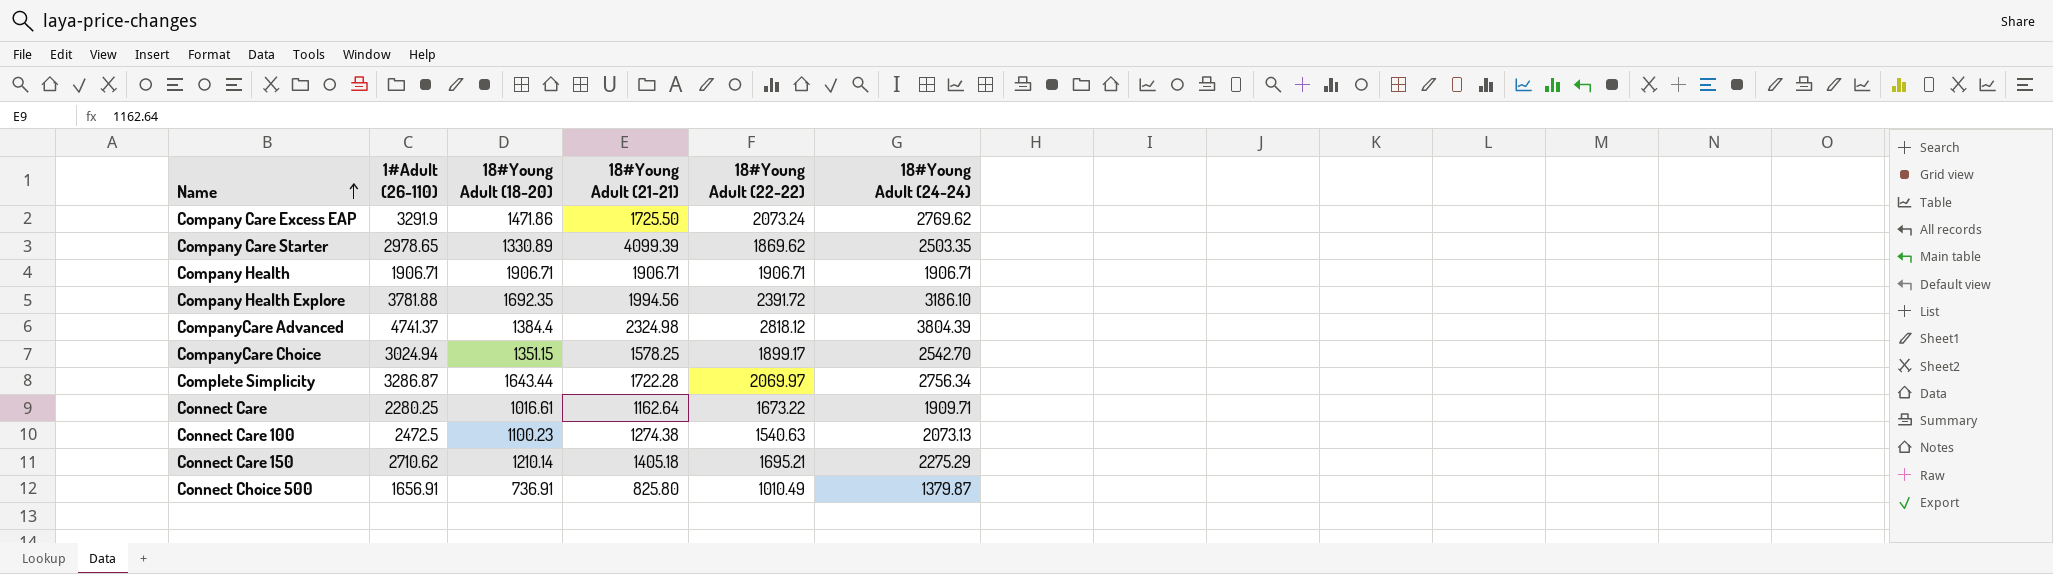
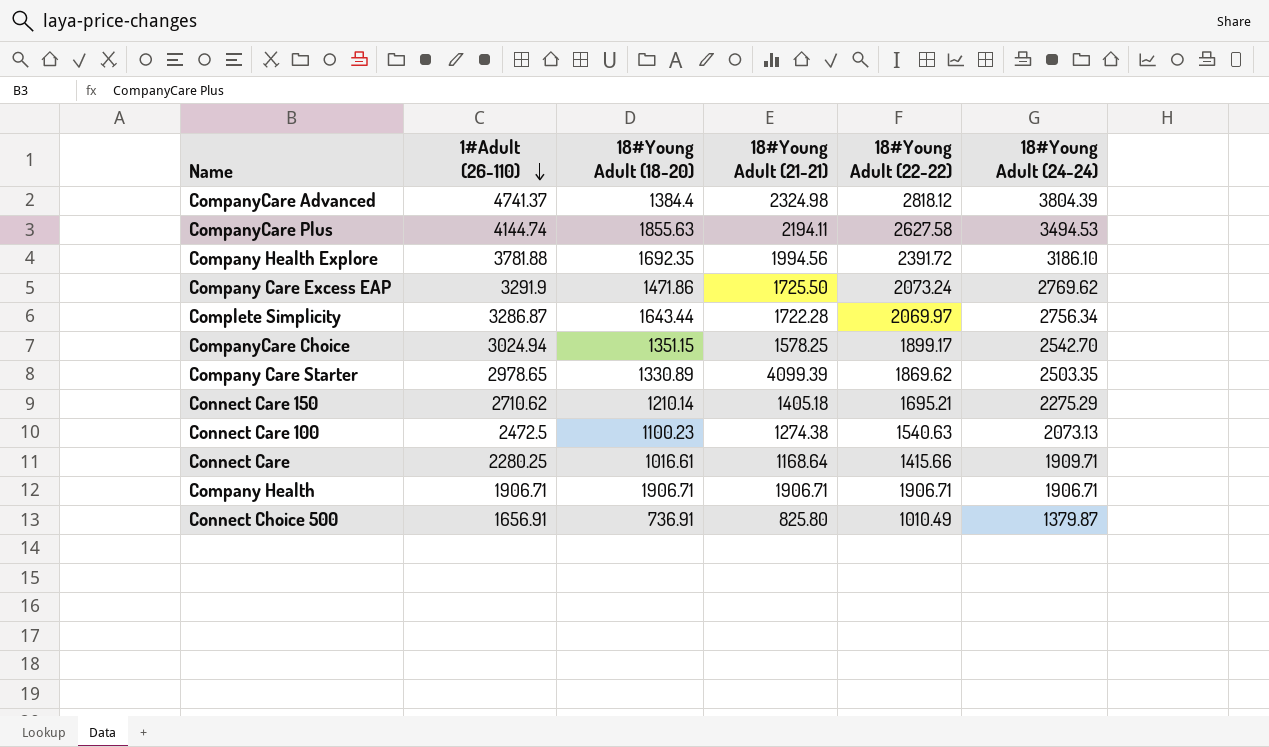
row order: Name ascending -> 1#Adult (26-110) descending
row CompanyCare Plus: none -> 4144.74 | 1855.63 | 2194.11 | 2627.58 | 3494.53
Connect Care | 18#Young Adult (21-21): 1162.64 -> 1168.64
Connect Care | 18#Young Adult (22-22): 1673.22 -> 1415.66

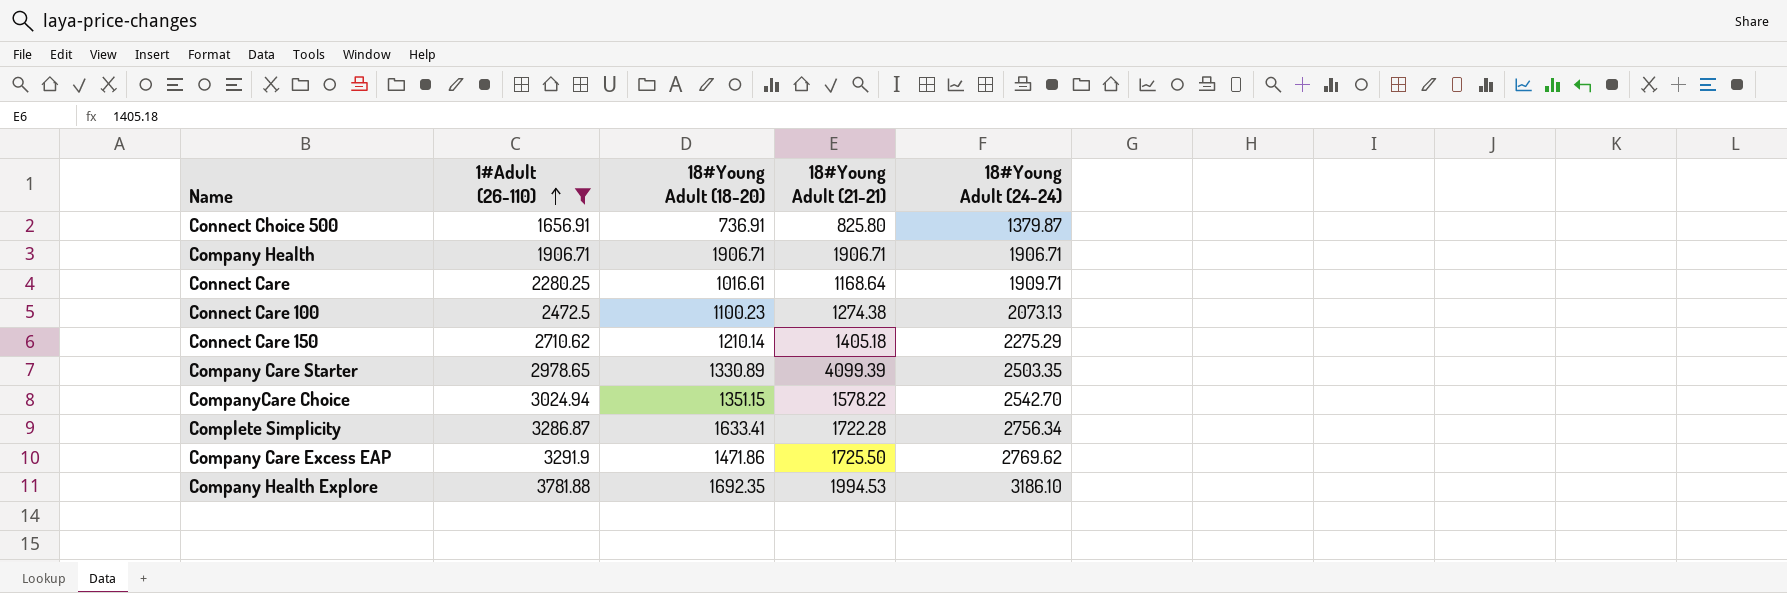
filter: none -> 1#Adult (26-110) <= 3781.88
row order: 1#Adult (26-110) descending -> 1#Adult (26-110) ascending
column 18#Young Adult (22-22) | position: 5 -> none
CompanyCare Choice | 18#Young Adult (21-21): 1578.25 -> 1578.22
Complete Simplicity | 18#Young Adult (18-20): 1643.44 -> 1633.41
Company Health Explore | 18#Young Adult (21-21): 1994.56 -> 1994.53

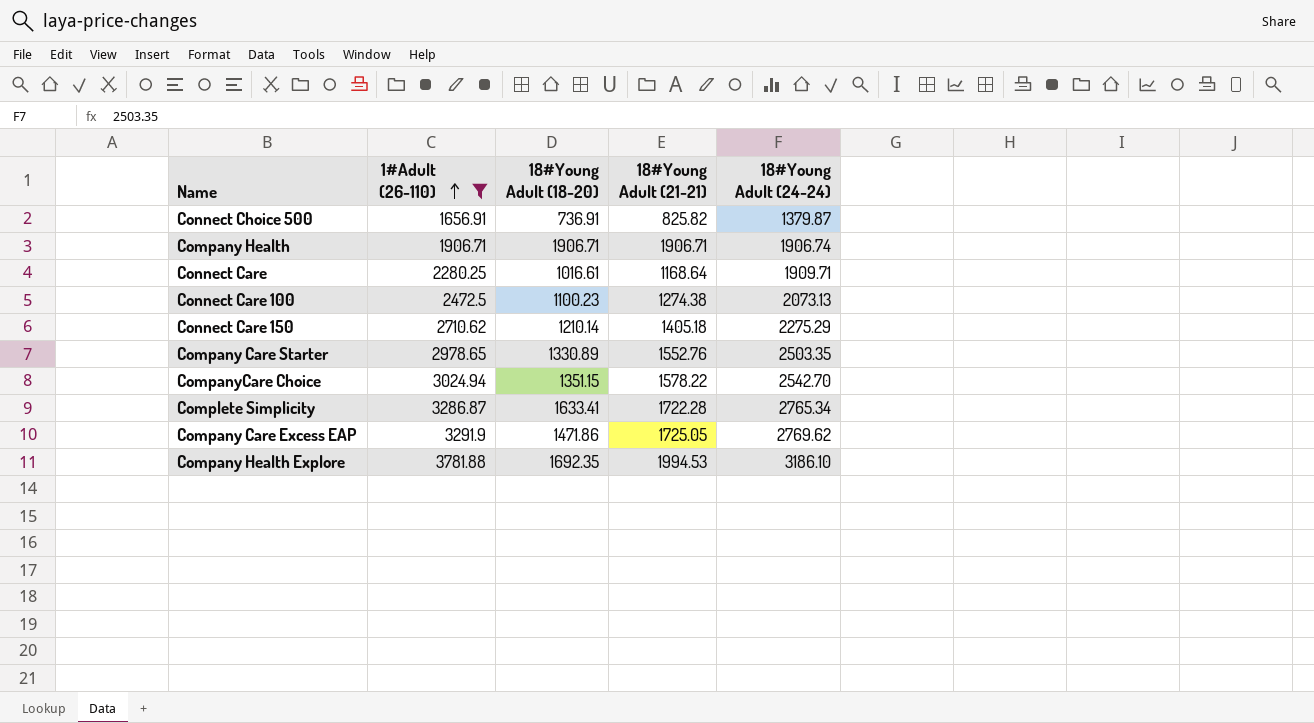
Connect Choice 500 | 18#Young Adult (21-21): 825.80 -> 825.82
Company Health | 18#Young Adult (24-24): 1906.71 -> 1906.74
Company Care Starter | 18#Young Adult (21-21): 4099.39 -> 1552.76
Complete Simplicity | 18#Young Adult (24-24): 2756.34 -> 2765.34
Company Care Excess EAP | 18#Young Adult (21-21): 1725.50 -> 1725.05

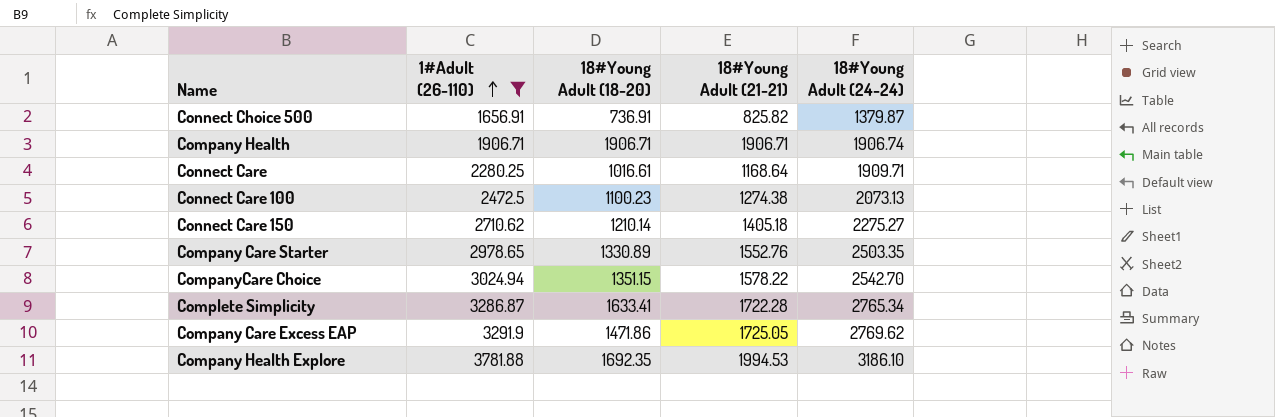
Connect Care 150 | 18#Young Adult (24-24): 2275.29 -> 2275.27

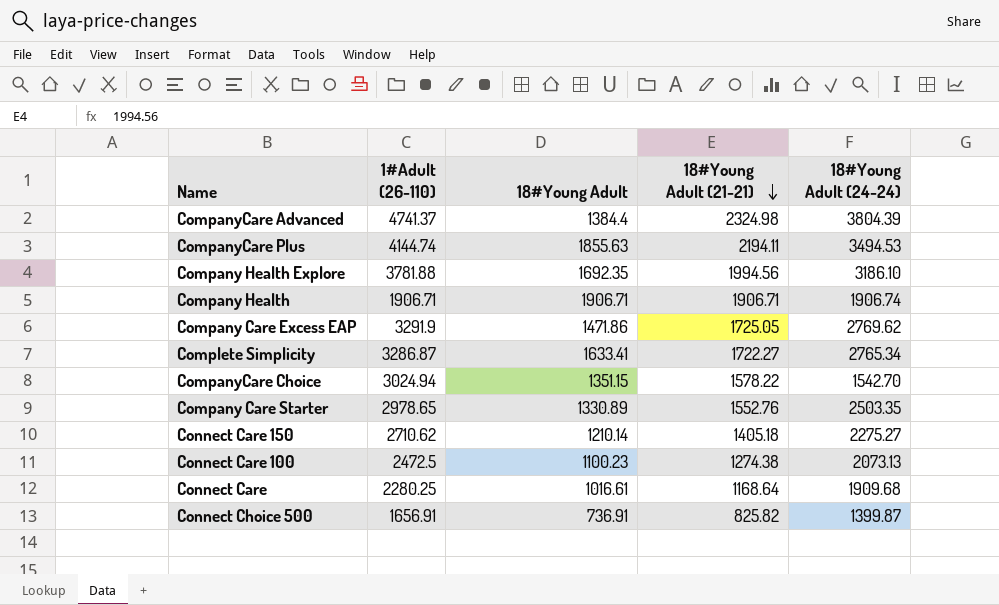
filter: 1#Adult (26-110) <= 3781.88 -> none
row order: 1#Adult (26-110) ascending -> 18#Young Adult (21-21) descending
column name: 18#Young Adult (18-20) -> 18#Young Adult
Company Health Explore | 18#Young Adult (21-21): 1994.53 -> 1994.56
Complete Simplicity | 18#Young Adult (21-21): 1722.28 -> 1722.27
CompanyCare Choice | 18#Young Adult (24-24): 2542.70 -> 1542.70
Connect Care | 18#Young Adult (24-24): 1909.71 -> 1909.68
Connect Choice 500 | 18#Young Adult (24-24): 1379.87 -> 1399.87

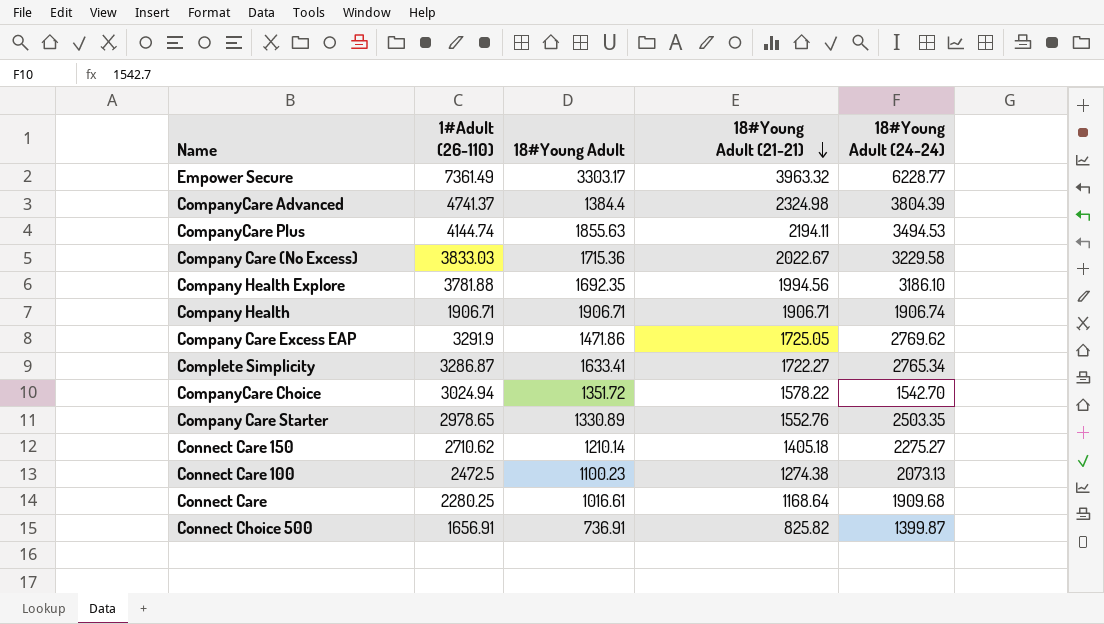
row Empower Secure: none -> 7361.49 | 3303.17 | 3963.32 | 6228.77
row Company Care (No Excess): none -> 3833.03 | 1715.36 | 2022.67 | 3229.58
CompanyCare Choice | 18#Young Adult: 1351.15 -> 1351.72

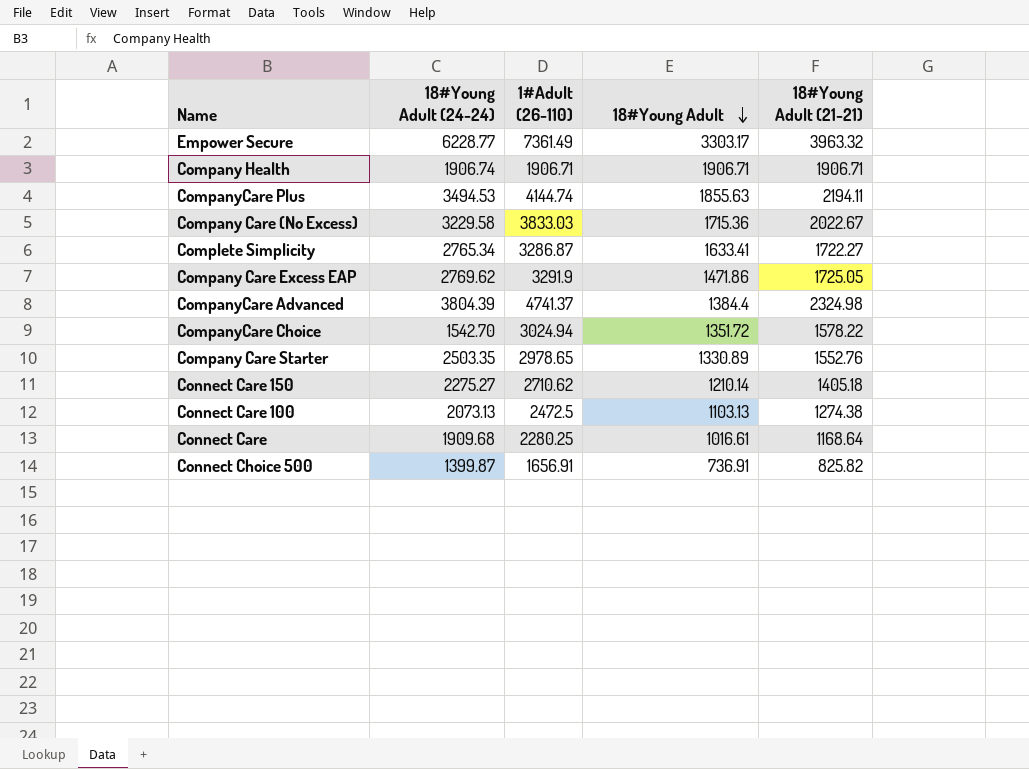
row order: 18#Young Adult (21-21) descending -> 18#Young Adult descending
column 18#Young Adult (24-24) | position: 5 -> 2
row Company Health Explore: 3781.88 | 1692.35 | 1994.56 | 3186.10 -> none
Connect Care 100 | 18#Young Adult: 1100.23 -> 1103.13

